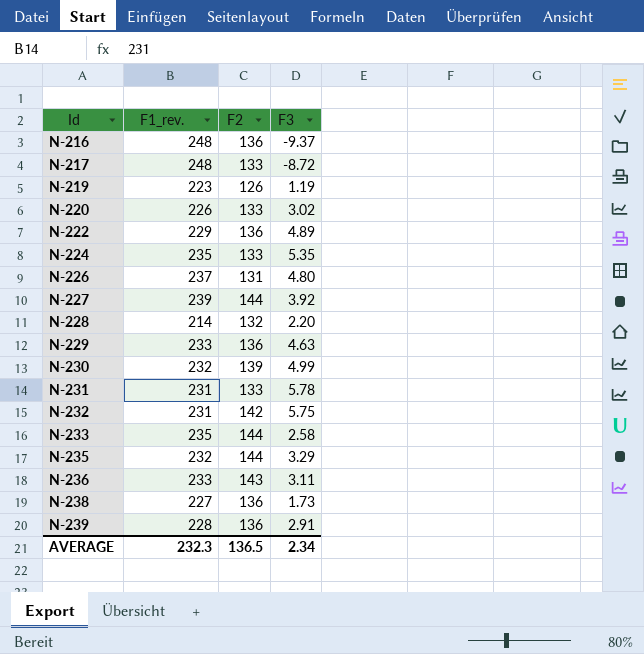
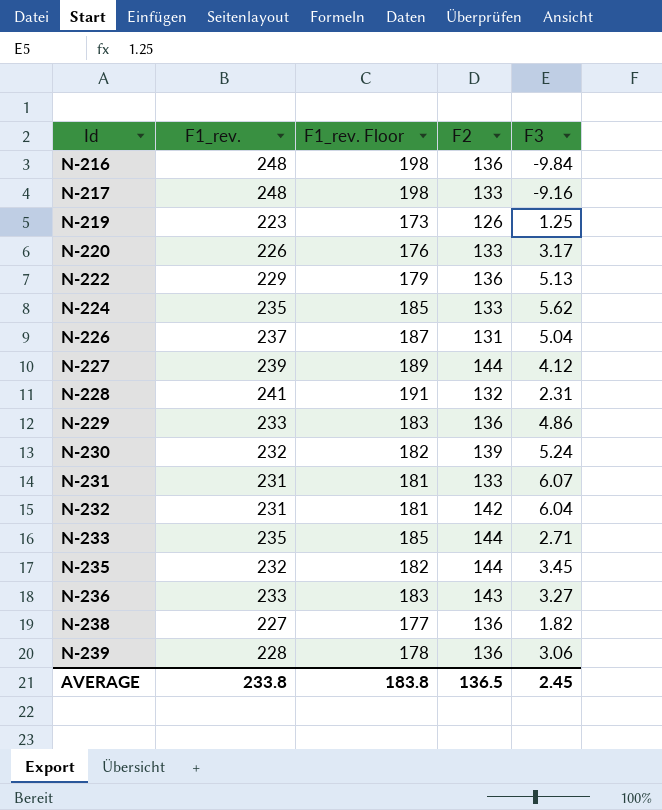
column F1_rev. Floor | formula: none -> [F1_rev.] - 50
N-216 | F3: -9.37 -> -9.84
N-217 | F3: -8.72 -> -9.16
N-219 | F3: 1.19 -> 1.25
N-220 | F3: 3.02 -> 3.17
N-222 | F3: 4.89 -> 5.13
N-224 | F3: 5.35 -> 5.62
N-226 | F3: 4.80 -> 5.04
N-227 | F3: 3.92 -> 4.12
N-228 | F1_rev.: 214 -> 241
N-228 | F3: 2.20 -> 2.31
N-229 | F3: 4.63 -> 4.86
N-230 | F3: 4.99 -> 5.24
N-231 | F3: 5.78 -> 6.07
N-232 | F3: 5.75 -> 6.04
N-233 | F3: 2.58 -> 2.71
N-235 | F3: 3.29 -> 3.45
N-236 | F3: 3.11 -> 3.27
N-238 | F3: 1.73 -> 1.82
N-239 | F3: 2.91 -> 3.06
AVERAGE | F1_rev.: 232.3 -> 233.8
AVERAGE | F3: 2.34 -> 2.45

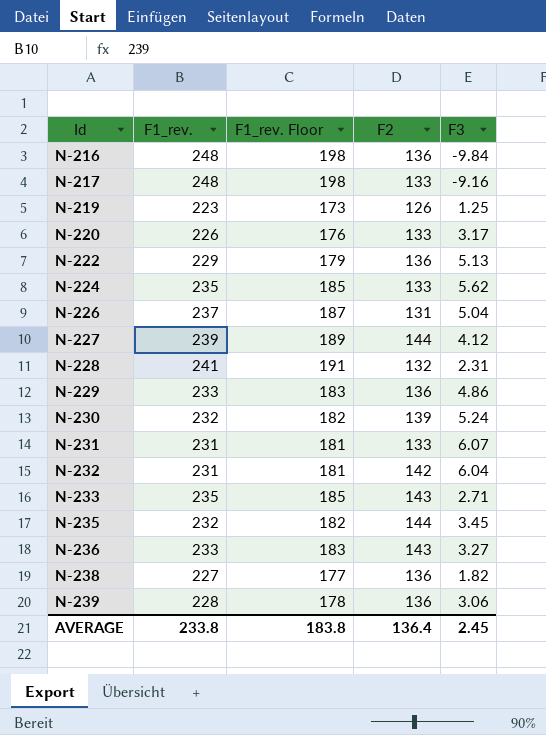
N-233 | F2: 144 -> 143
AVERAGE | F2: 136.5 -> 136.4

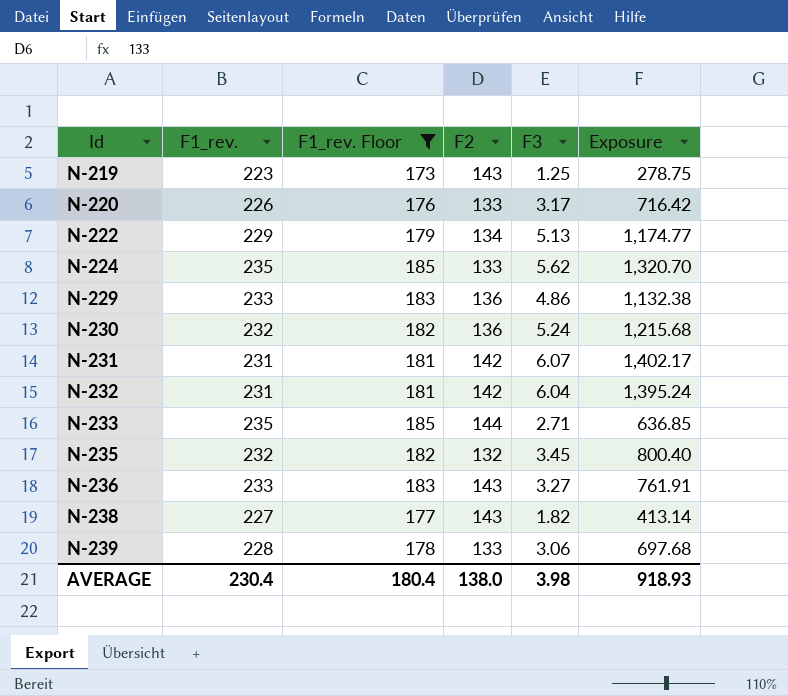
filter: none -> F1_rev. Floor <= 185
column Exposure | formula: none -> [F1_rev.] * [F3]
N-219 | F2: 126 -> 143
N-222 | F2: 136 -> 134
N-230 | F2: 139 -> 136
N-231 | F2: 133 -> 142
N-233 | F2: 143 -> 144
N-235 | F2: 144 -> 132
N-238 | F2: 136 -> 143
N-239 | F2: 136 -> 133
AVERAGE | F1_rev.: 233.8 -> 230.4
AVERAGE | F1_rev. Floor: 183.8 -> 180.4
AVERAGE | F2: 136.4 -> 138.0
AVERAGE | F3: 2.45 -> 3.98

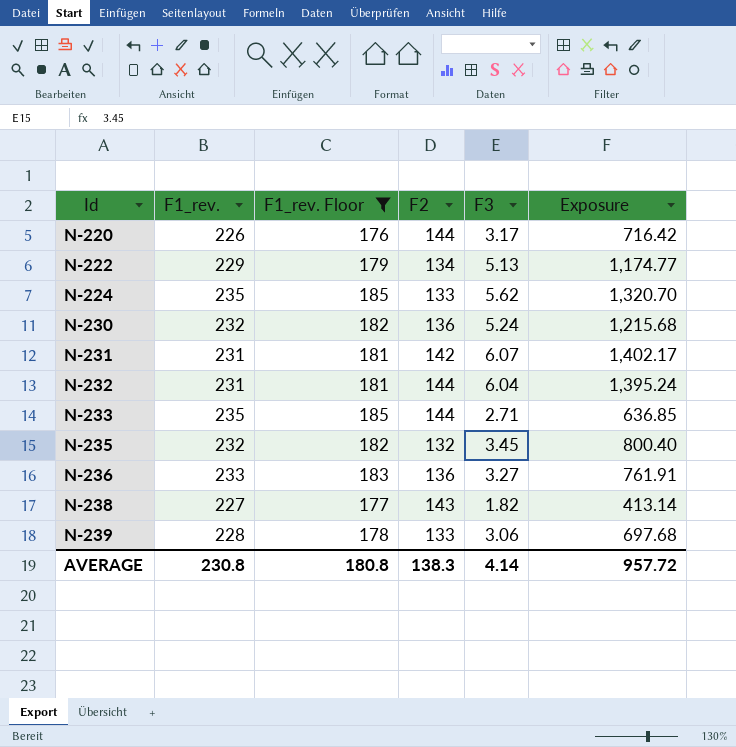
row N-219: 223 | 173 | 143 | 1.25 | 278.75 -> none
row N-229: 233 | 183 | 136 | 4.86 | 1,132.38 -> none
N-220 | F2: 133 -> 144
N-232 | F2: 142 -> 144
N-236 | F2: 143 -> 136
AVERAGE | F1_rev.: 230.4 -> 230.8
AVERAGE | F1_rev. Floor: 180.4 -> 180.8
AVERAGE | F2: 138.0 -> 138.3
AVERAGE | F3: 3.98 -> 4.14
AVERAGE | Exposure: 918.93 -> 957.72

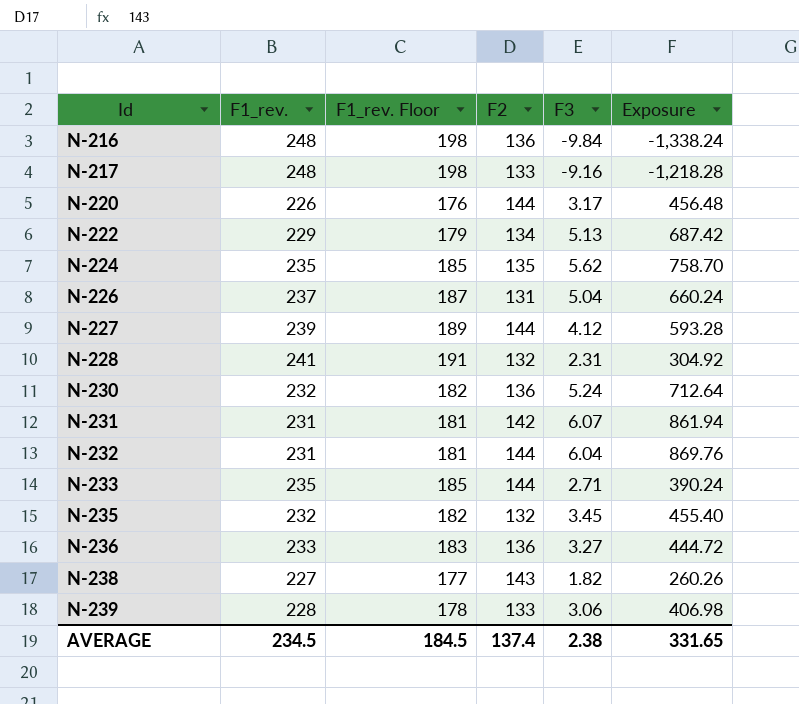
filter: F1_rev. Floor <= 185 -> none
column Exposure | formula: [F1_rev.] * [F3] -> [F2] * [F3]
N-224 | F2: 133 -> 135
AVERAGE | F1_rev.: 230.8 -> 234.5
AVERAGE | F1_rev. Floor: 180.8 -> 184.5
AVERAGE | F2: 138.3 -> 137.4
AVERAGE | F3: 4.14 -> 2.38
AVERAGE | Exposure: 957.72 -> 331.65

